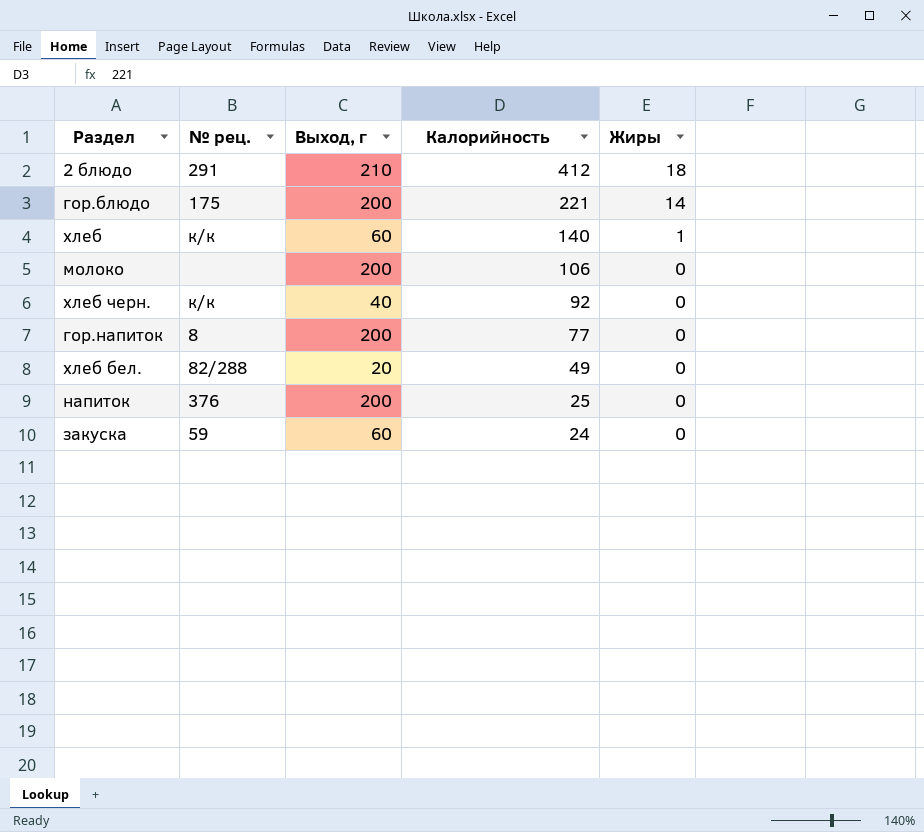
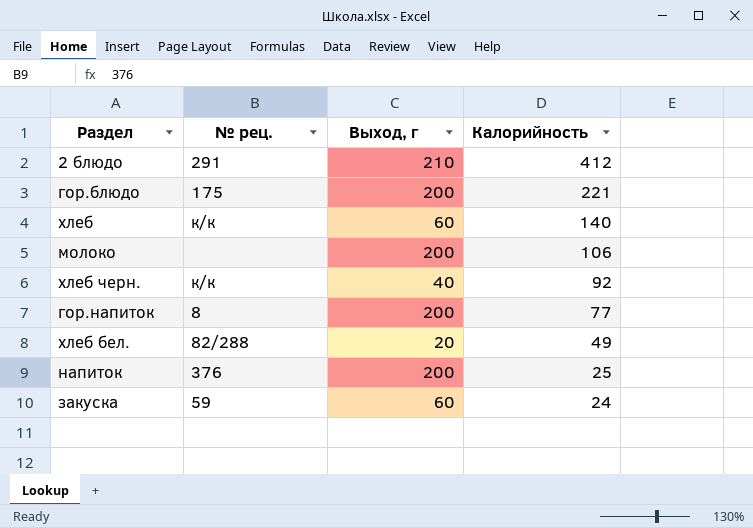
column Жиры | position: 5 -> none

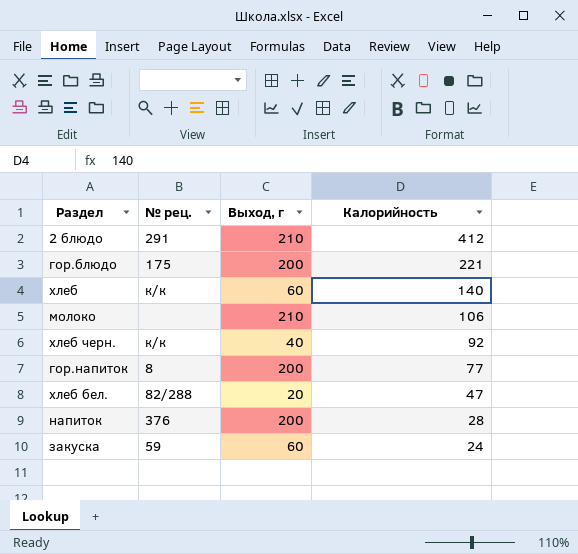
молоко | Выход, г: 200 -> 210
хлеб бел. | Калорийность: 49 -> 47
напиток | Калорийность: 25 -> 28

